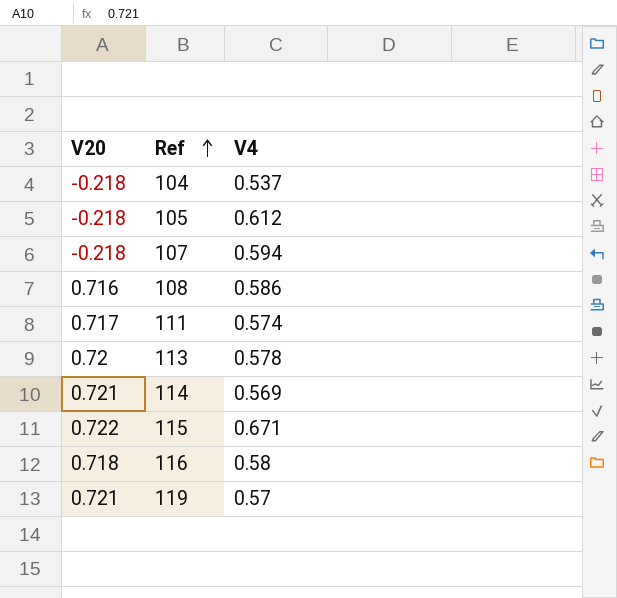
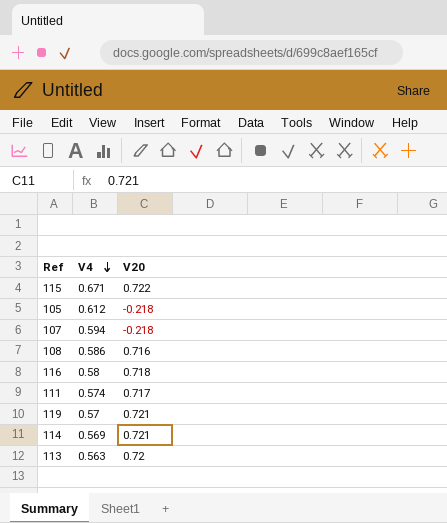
row order: Ref ascending -> V4 descending
column V20 | position: 1 -> 3
row 104: -0.218 | 0.537 -> none
113 | V4: 0.578 -> 0.563

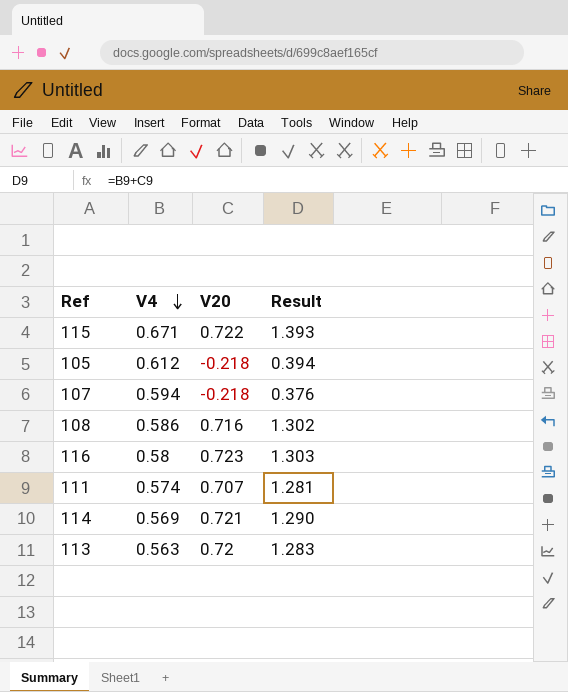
column Result | formula: none -> [V4] + [V20]
row 119: 0.57 | 0.721 -> none
116 | V20: 0.718 -> 0.723
111 | V20: 0.717 -> 0.707

